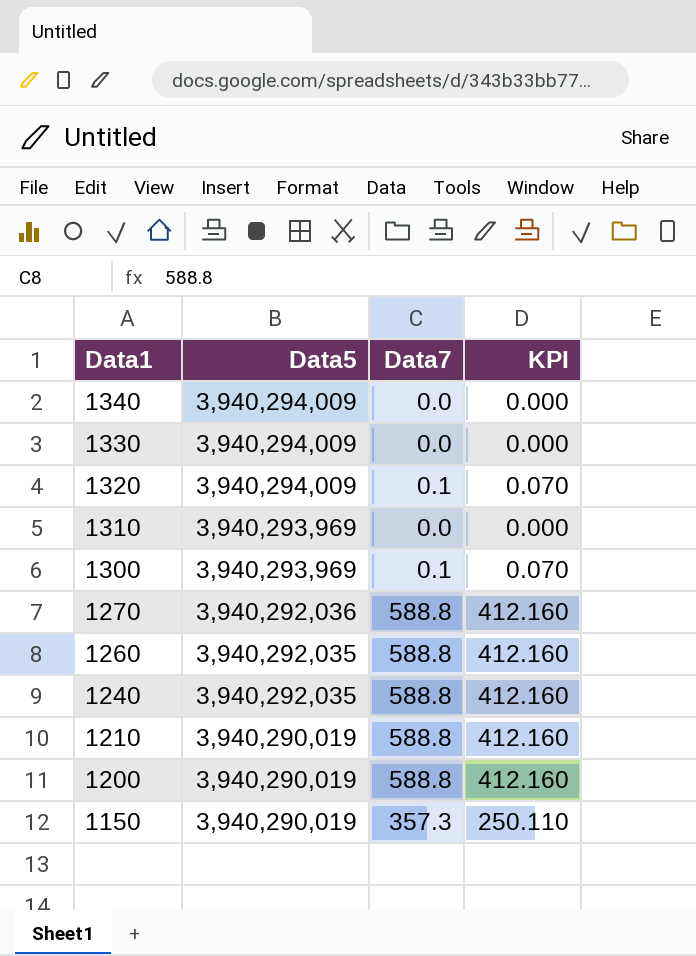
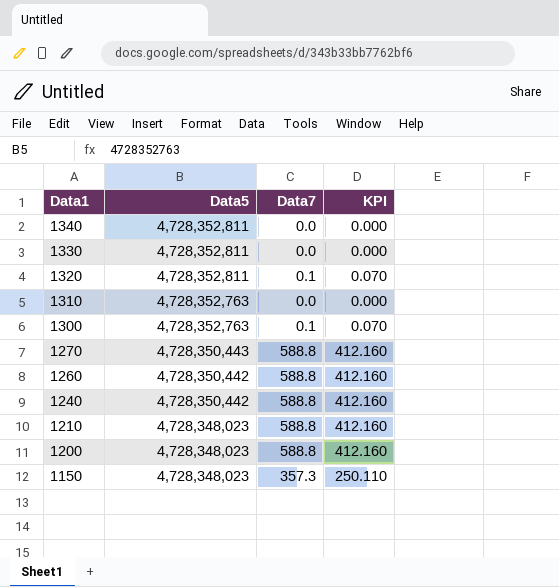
1340 | Data5: 3,940,294,009 -> 4,728,352,811
1330 | Data5: 3,940,294,009 -> 4,728,352,811
1320 | Data5: 3,940,294,009 -> 4,728,352,811
1310 | Data5: 3,940,293,969 -> 4,728,352,763
1300 | Data5: 3,940,293,969 -> 4,728,352,763
1270 | Data5: 3,940,292,036 -> 4,728,350,443
1260 | Data5: 3,940,292,035 -> 4,728,350,442
1240 | Data5: 3,940,292,035 -> 4,728,350,442
1210 | Data5: 3,940,290,019 -> 4,728,348,023
1200 | Data5: 3,940,290,019 -> 4,728,348,023
1150 | Data5: 3,940,290,019 -> 4,728,348,023

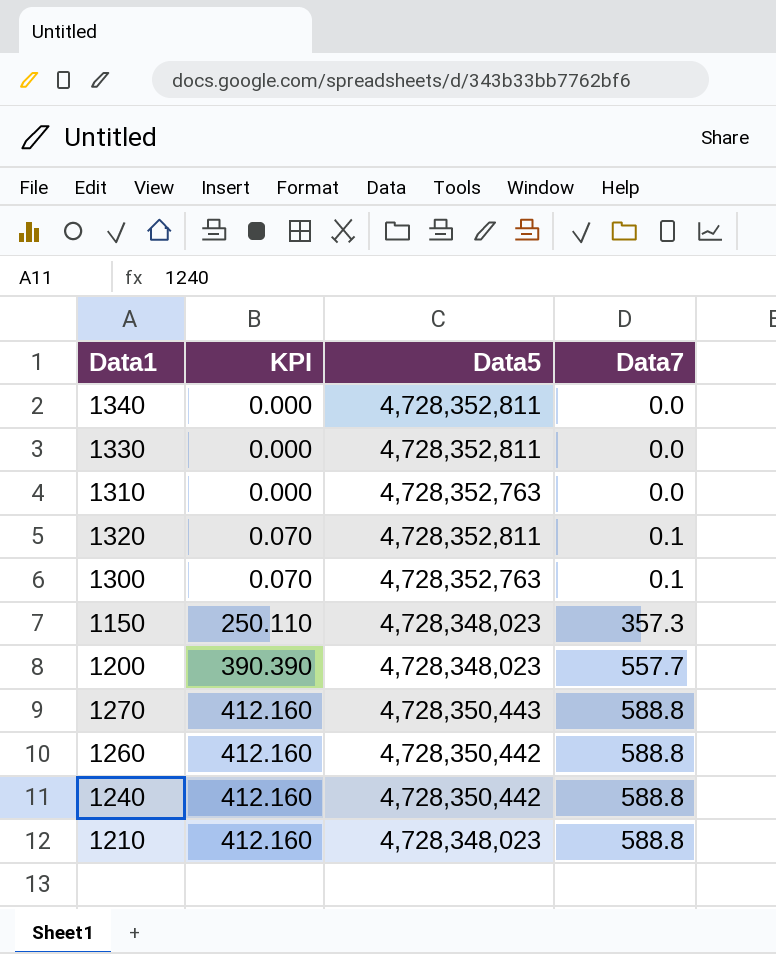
row order: Data1 descending -> KPI ascending
column KPI | position: 4 -> 2
1200 | KPI: 412.160 -> 390.390
1200 | Data7: 588.8 -> 557.7

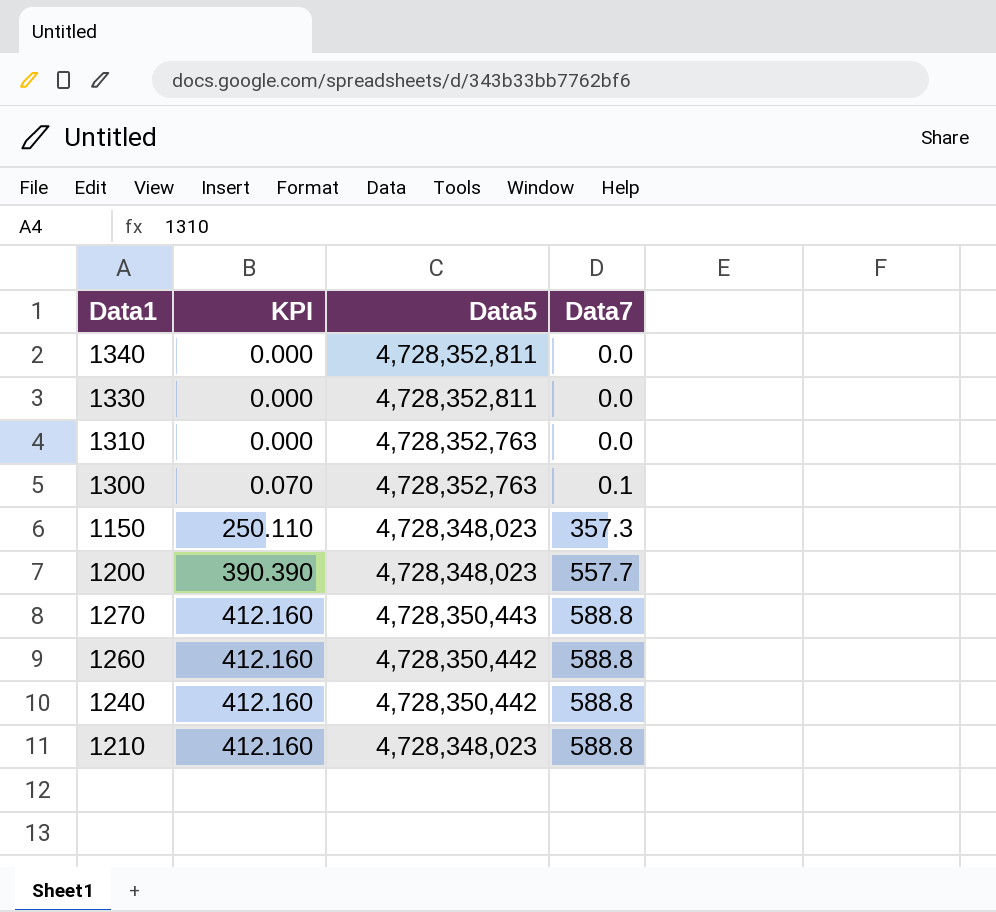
row 1320: 0.070 | 4,728,352,811 | 0.1 -> none

